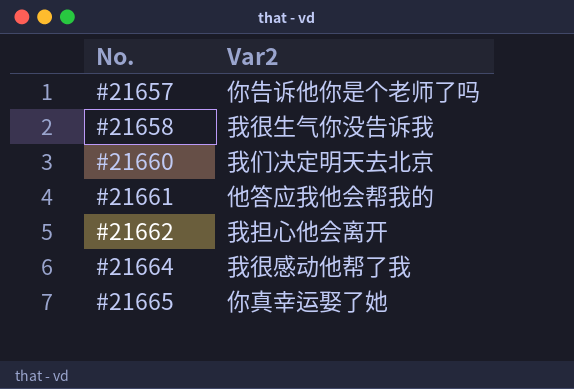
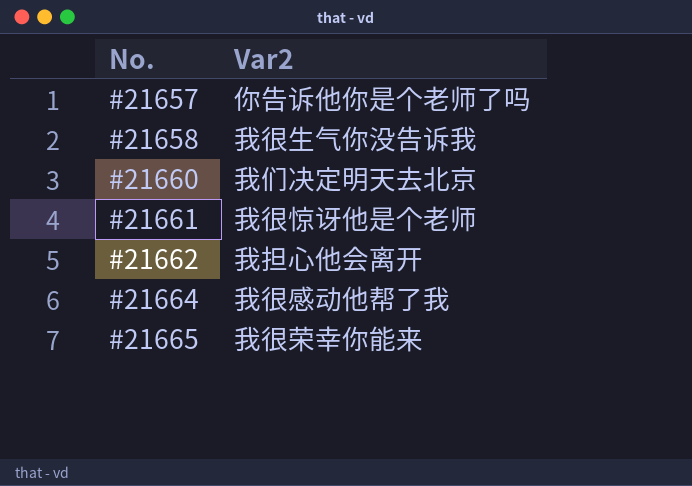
#21661 | Var2: 他答应我他会帮我的 -> 我很惊讶他是个老师
#21665 | Var2: 你真幸运娶了她 -> 我很荣幸你能来

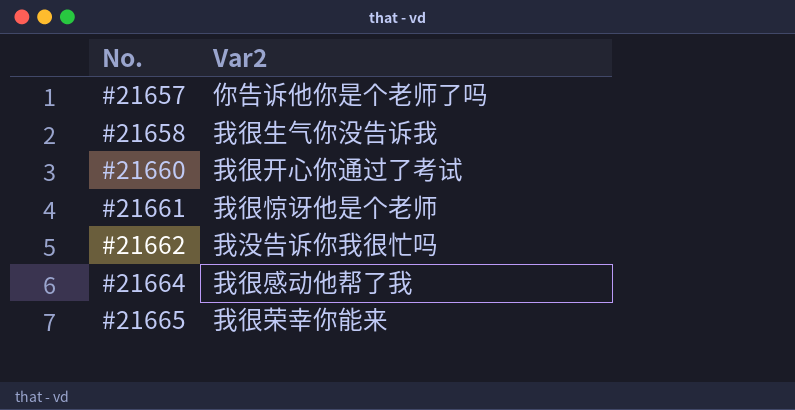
#21660 | Var2: 我们决定明天去北京 -> 我很开心你通过了考试
#21662 | Var2: 我担心他会离开 -> 我没告诉你我很忙吗

